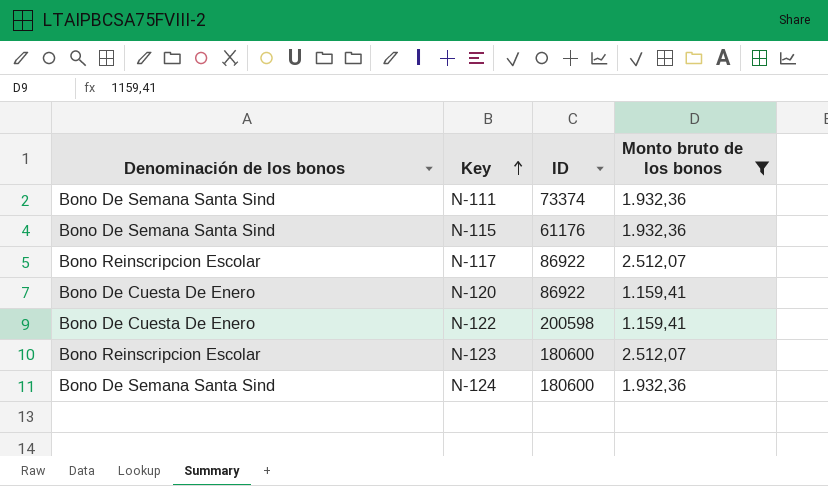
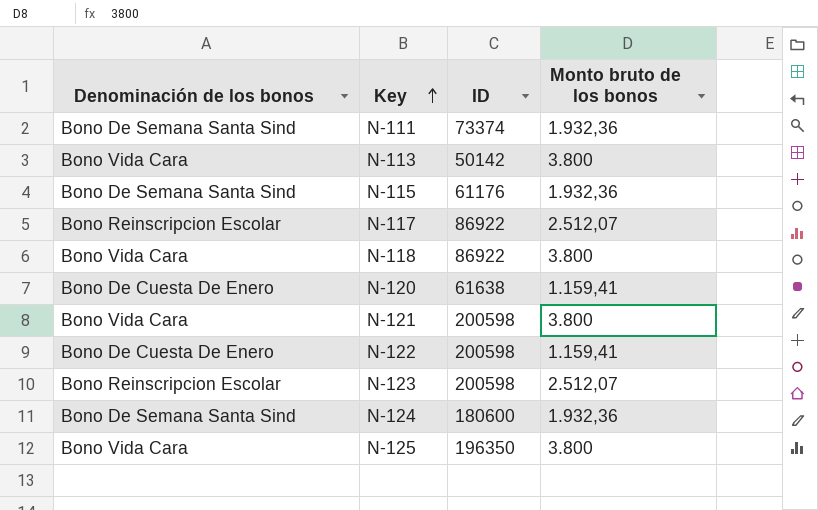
filter: Monto bruto de los bonos != 3.800 -> none
N-120 | ID: 86922 -> 61638
N-123 | ID: 180600 -> 200598

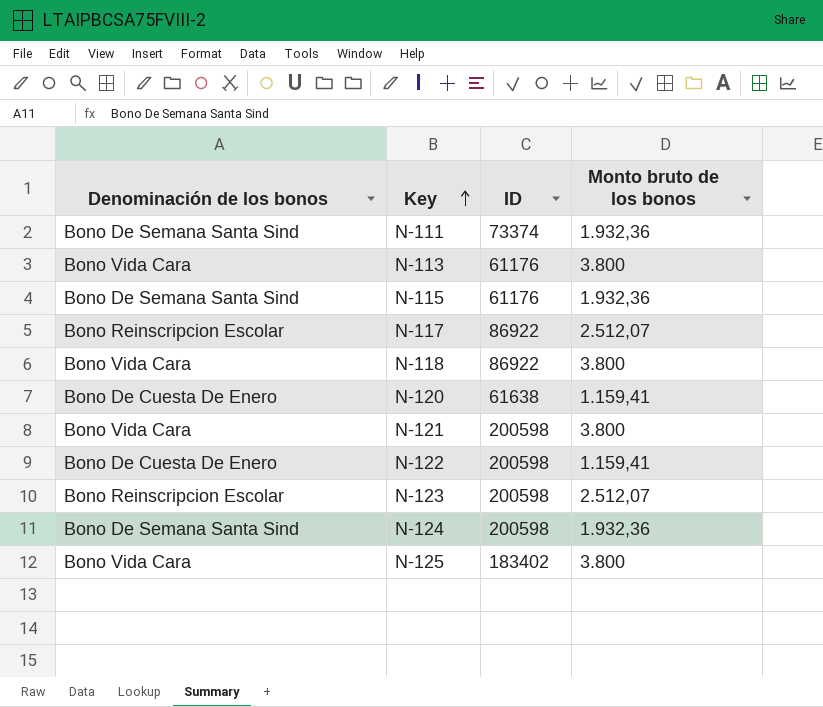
N-113 | ID: 50142 -> 61176
N-124 | ID: 180600 -> 200598
N-125 | ID: 196350 -> 183402

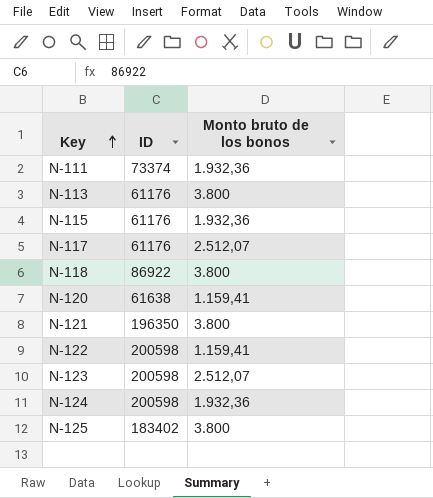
column Denominación de los bonos | position: 1 -> none
N-117 | ID: 86922 -> 61176
N-121 | ID: 200598 -> 196350

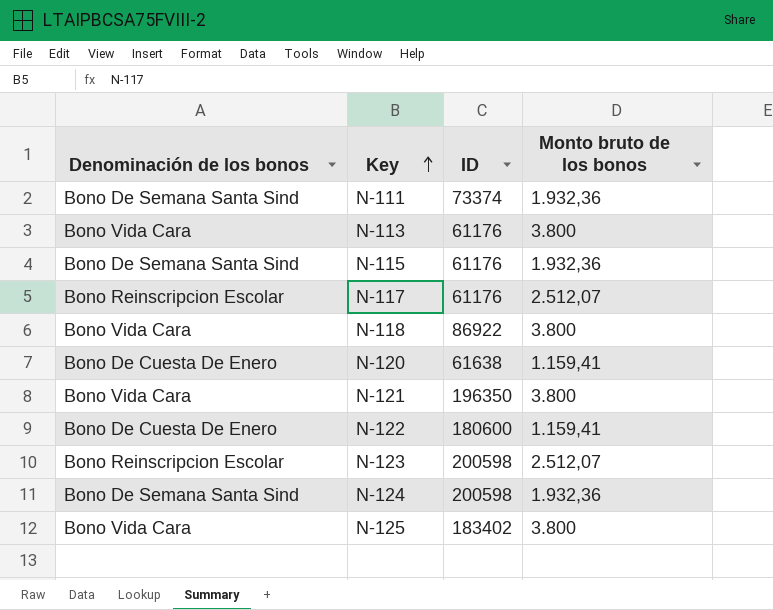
column Denominación de los bonos | position: none -> 1
N-122 | ID: 200598 -> 180600

